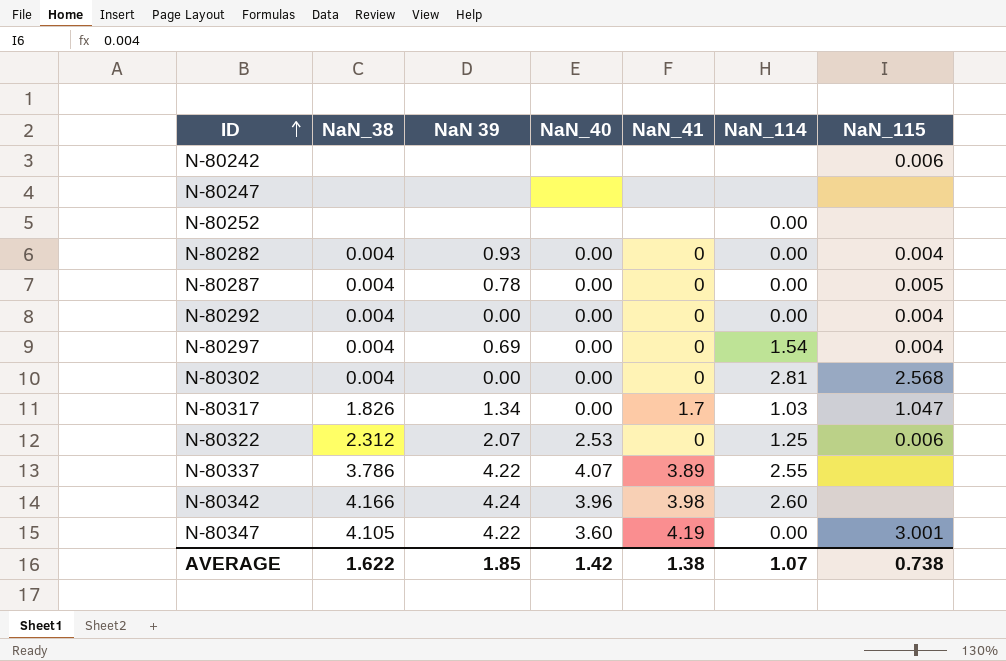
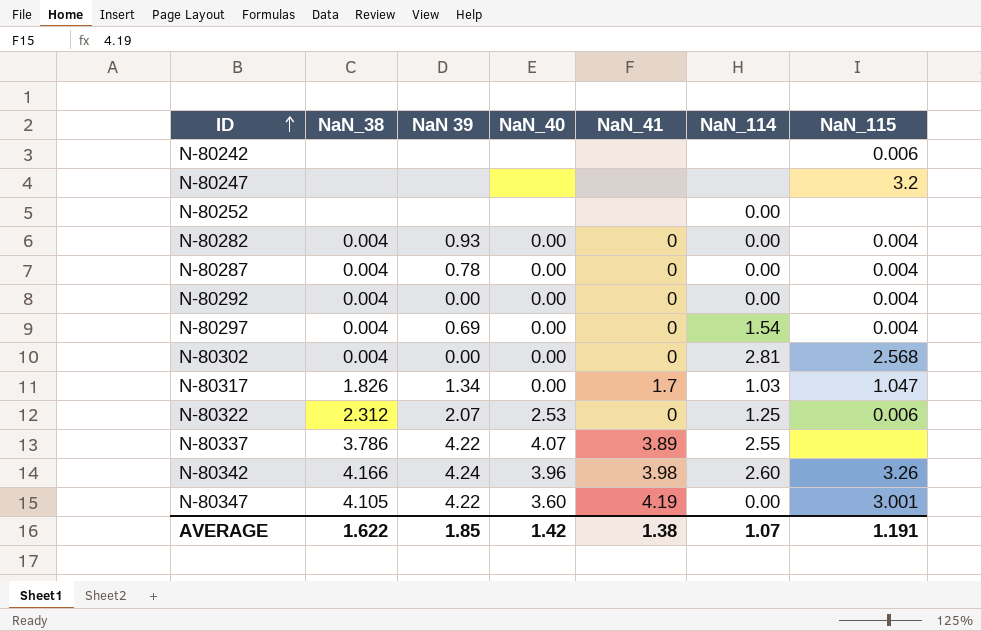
N-80247 | NaN_115: none -> 3.2
N-80287 | NaN_115: 0.005 -> 0.004
N-80342 | NaN_115: none -> 3.26
AVERAGE | NaN_115: 0.738 -> 1.191

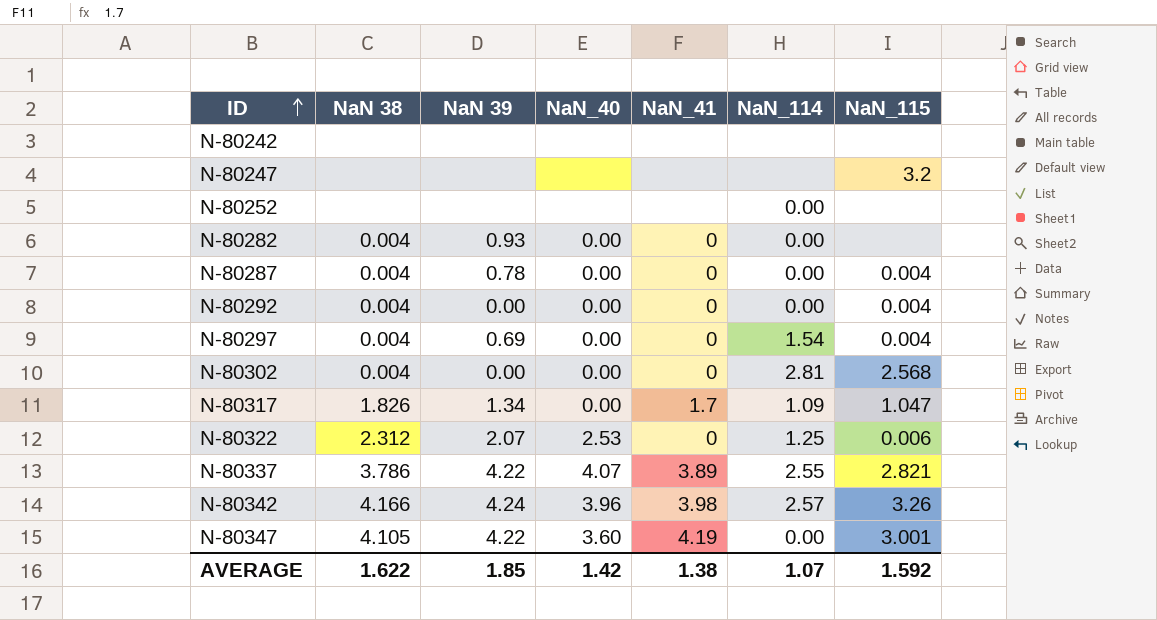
column name: NaN_38 -> NaN 38
N-80242 | NaN_115: 0.006 -> none
N-80282 | NaN_115: 0.004 -> none
N-80317 | NaN_114: 1.03 -> 1.09
N-80337 | NaN_115: none -> 2.821
N-80342 | NaN_114: 2.60 -> 2.57
AVERAGE | NaN_115: 1.191 -> 1.592

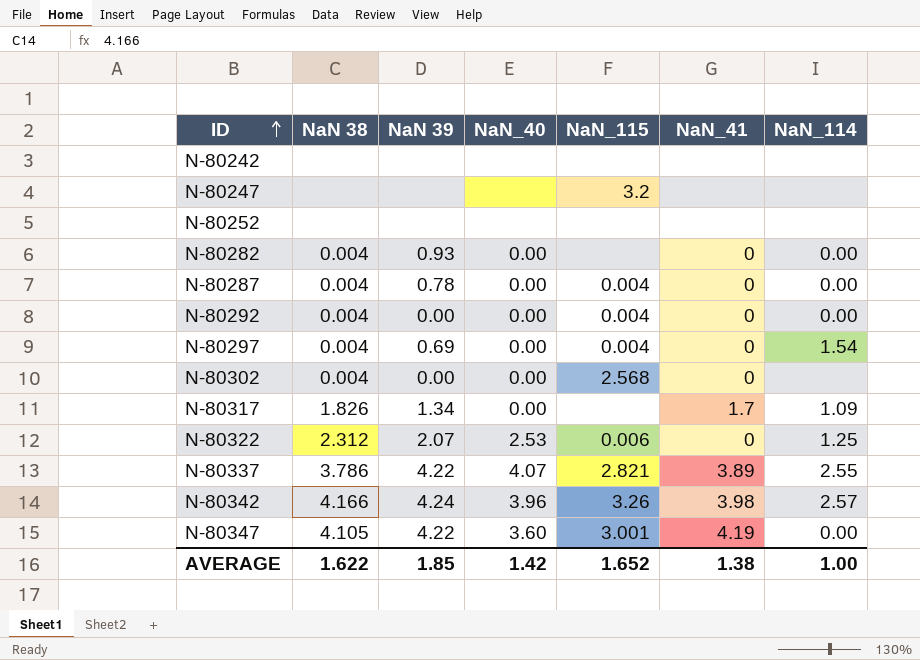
column NaN_115 | position: 7 -> 5
N-80252 | NaN_114: 0.00 -> none
N-80302 | NaN_114: 2.81 -> none
N-80317 | NaN_115: 1.047 -> none
AVERAGE | NaN_115: 1.592 -> 1.652
AVERAGE | NaN_114: 1.07 -> 1.00

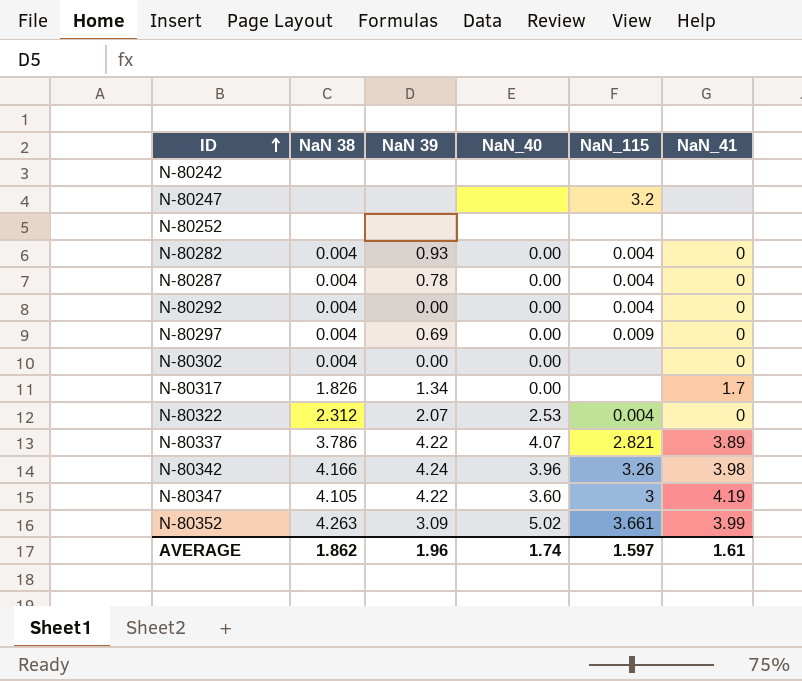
column NaN_114 | position: 7 -> none
N-80282 | NaN_115: none -> 0.004
N-80297 | NaN_115: 0.004 -> 0.009
N-80302 | NaN_115: 2.568 -> none
N-80322 | NaN_115: 0.006 -> 0.004
N-80347 | NaN_115: 3.001 -> 3
row N-80352: none -> 4.263 | 3.09 | 5.02 | 3.661 | 3.99
AVERAGE | NaN 38: 1.622 -> 1.862
AVERAGE | NaN 39: 1.85 -> 1.96
AVERAGE | NaN_40: 1.42 -> 1.74
AVERAGE | NaN_115: 1.652 -> 1.597
AVERAGE | NaN_41: 1.38 -> 1.61

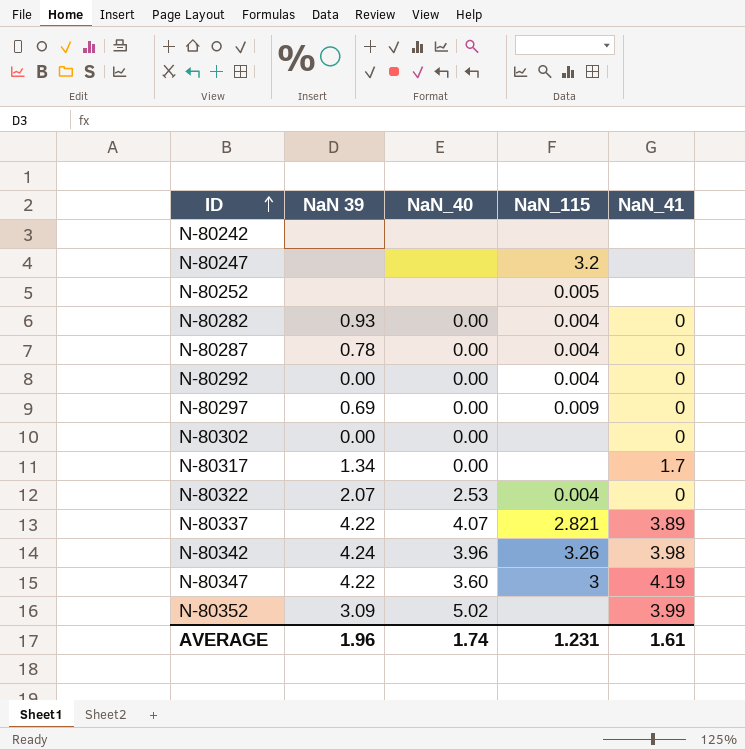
column NaN 38 | position: 2 -> none
N-80252 | NaN_115: none -> 0.005
N-80352 | NaN_115: 3.661 -> none
AVERAGE | NaN_115: 1.597 -> 1.231

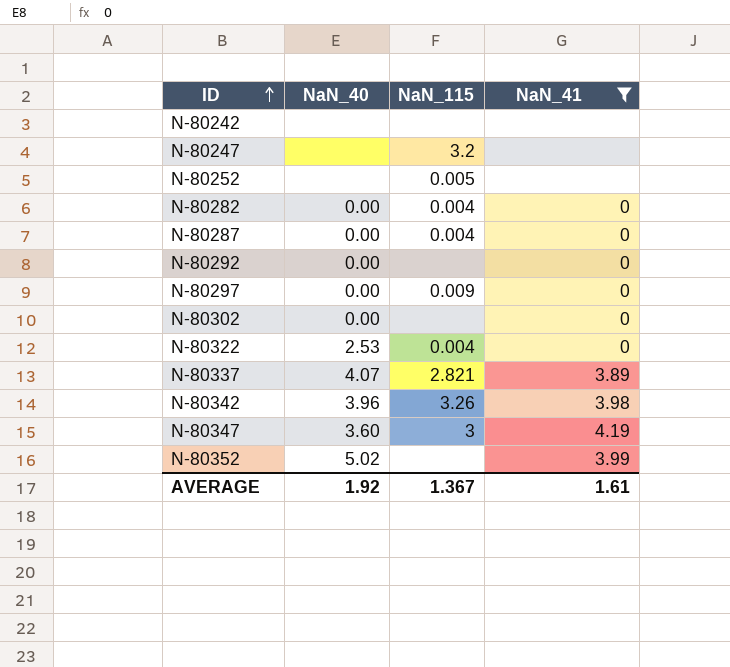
filter: none -> NaN_41 != 1.7
column NaN 39 | position: 2 -> none
N-80292 | NaN_115: 0.004 -> none
AVERAGE | NaN_40: 1.74 -> 1.92
AVERAGE | NaN_115: 1.231 -> 1.367

